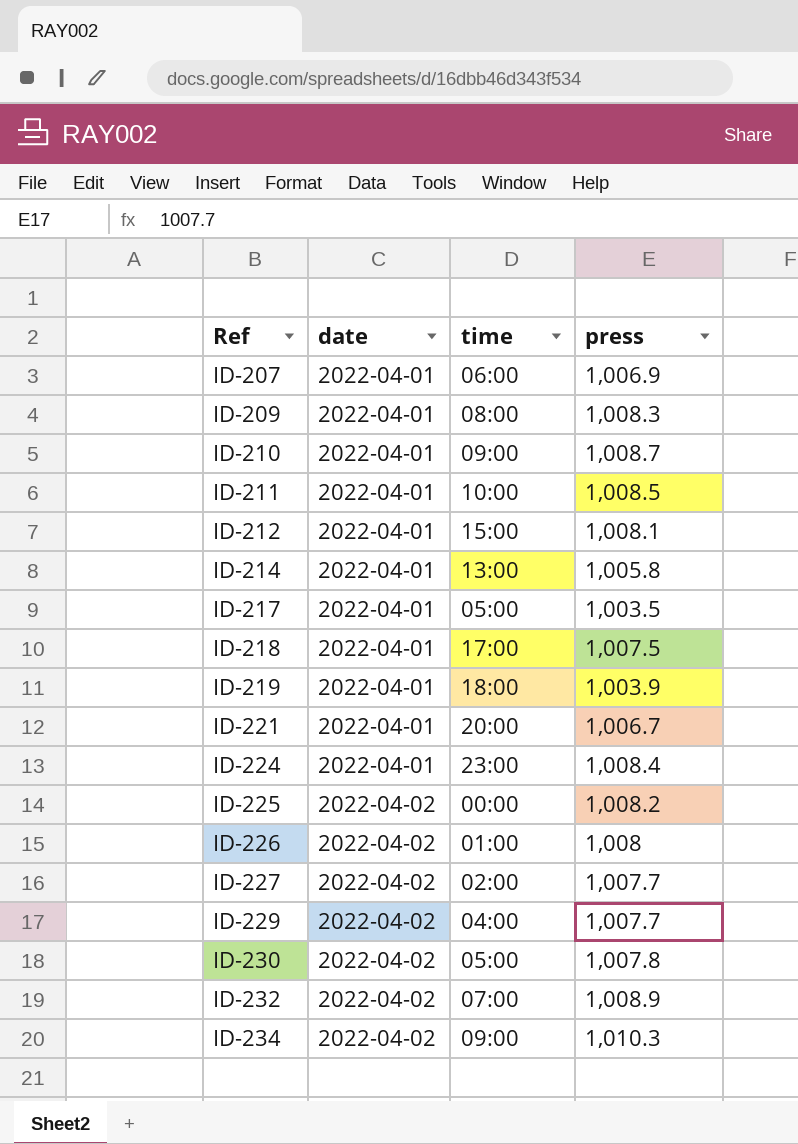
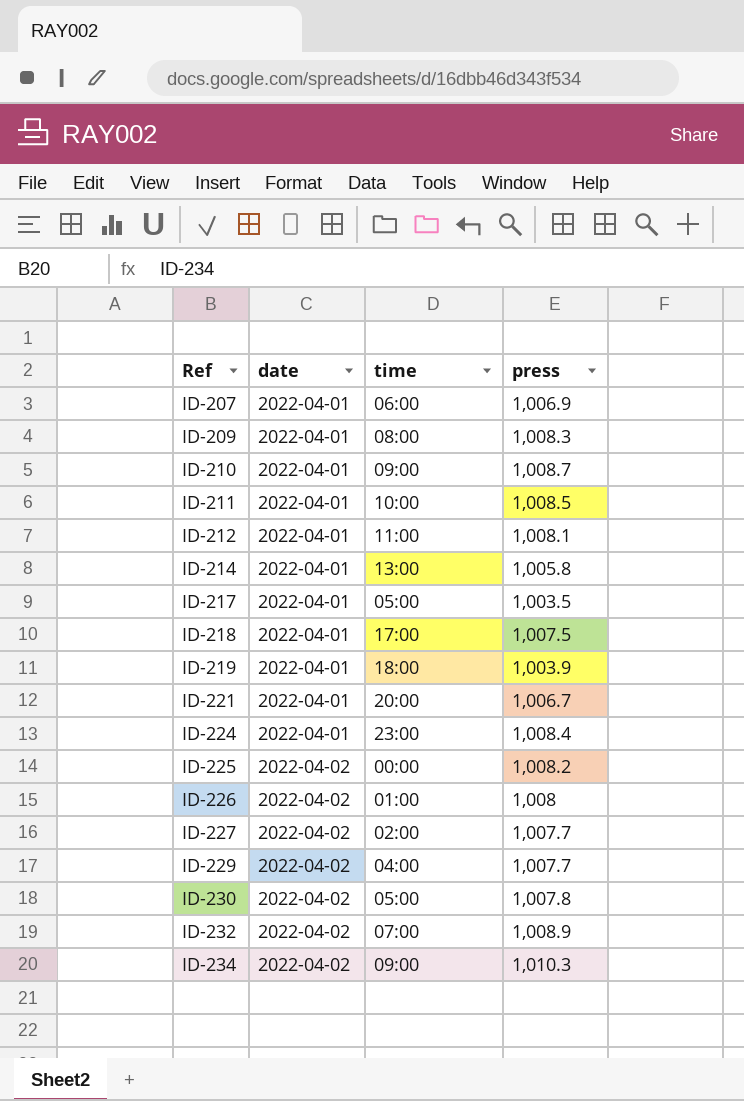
ID-212 | time: 15:00 -> 11:00

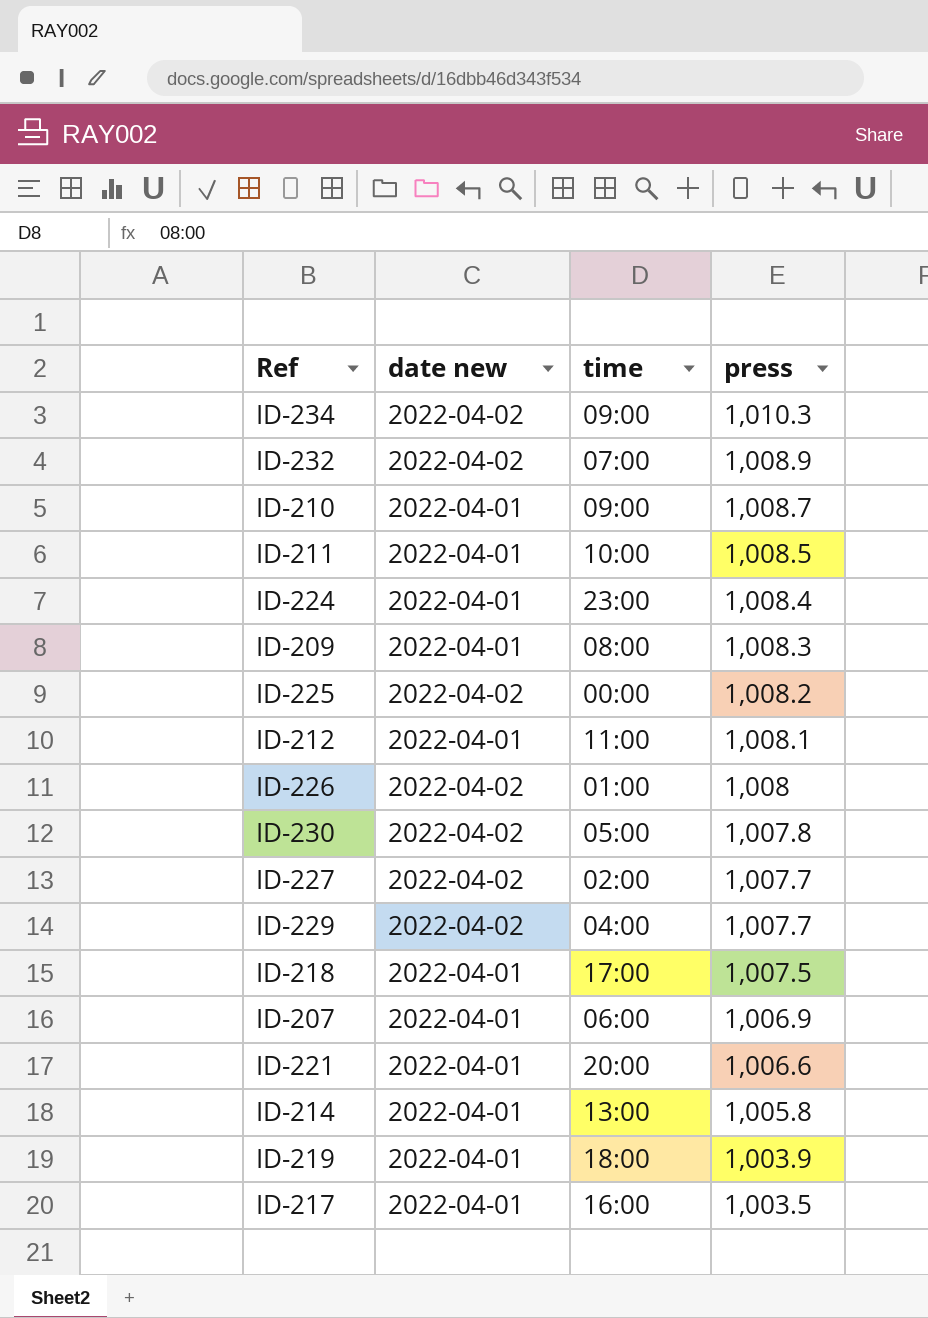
row order: Ref ascending -> press descending
column name: date -> date new
ID-221 | press: 1,006.7 -> 1,006.6
ID-217 | time: 05:00 -> 16:00

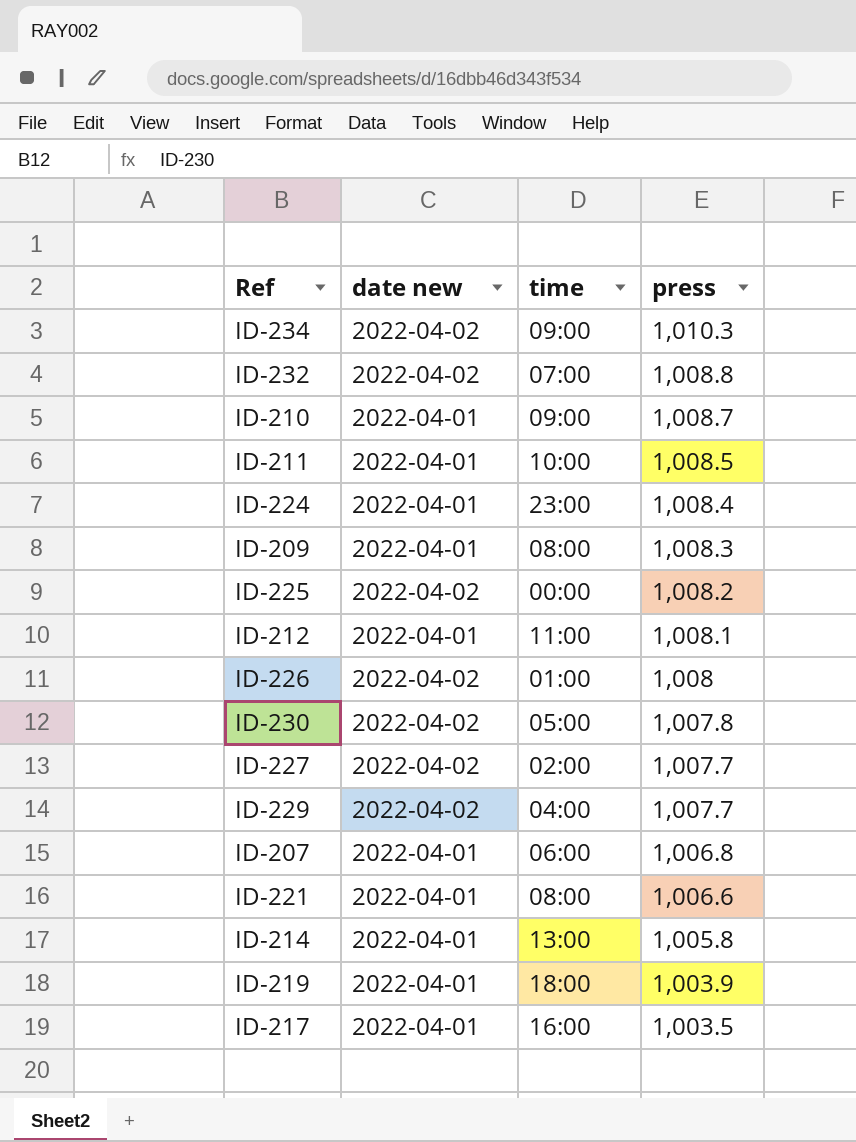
row ID-218: 2022-04-01 | 17:00 | 1,007.5 -> none
ID-232 | press: 1,008.9 -> 1,008.8
ID-207 | press: 1,006.9 -> 1,006.8
ID-221 | time: 20:00 -> 08:00

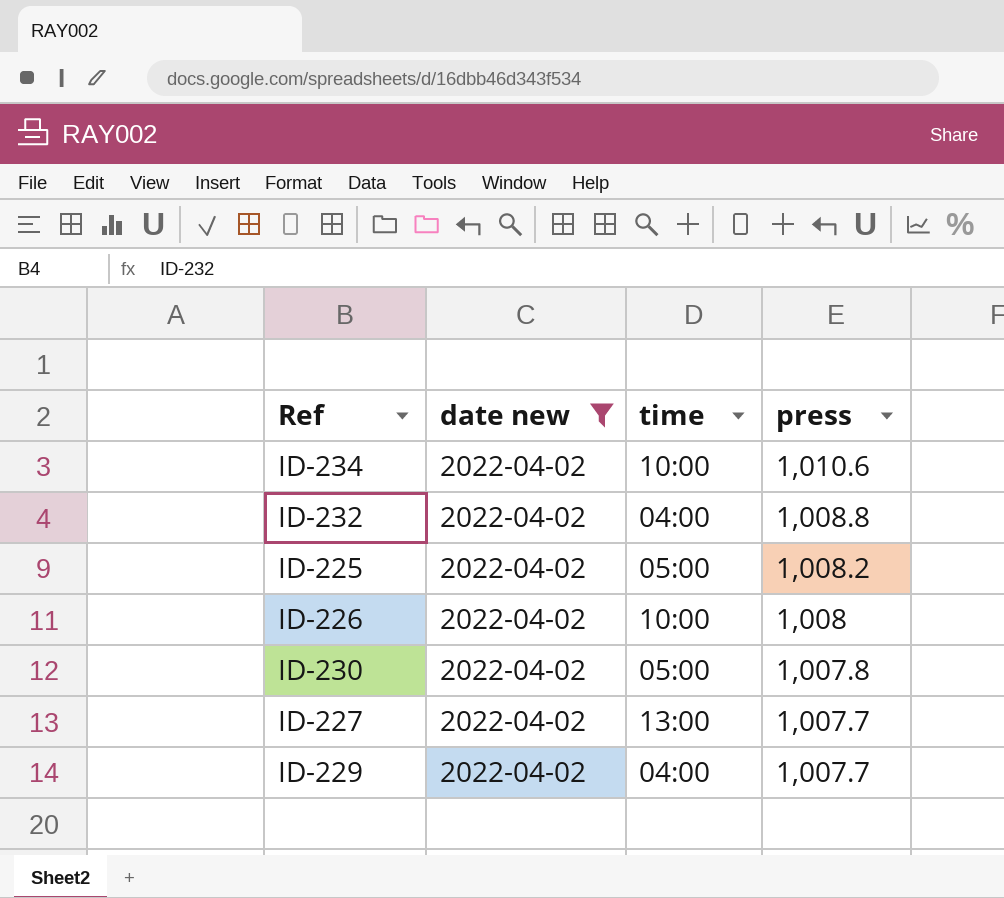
filter: none -> date new = 2022-04-02
ID-234 | time: 09:00 -> 10:00
ID-234 | press: 1,010.3 -> 1,010.6
ID-232 | time: 07:00 -> 04:00
ID-225 | time: 00:00 -> 05:00
ID-226 | time: 01:00 -> 10:00
ID-227 | time: 02:00 -> 13:00

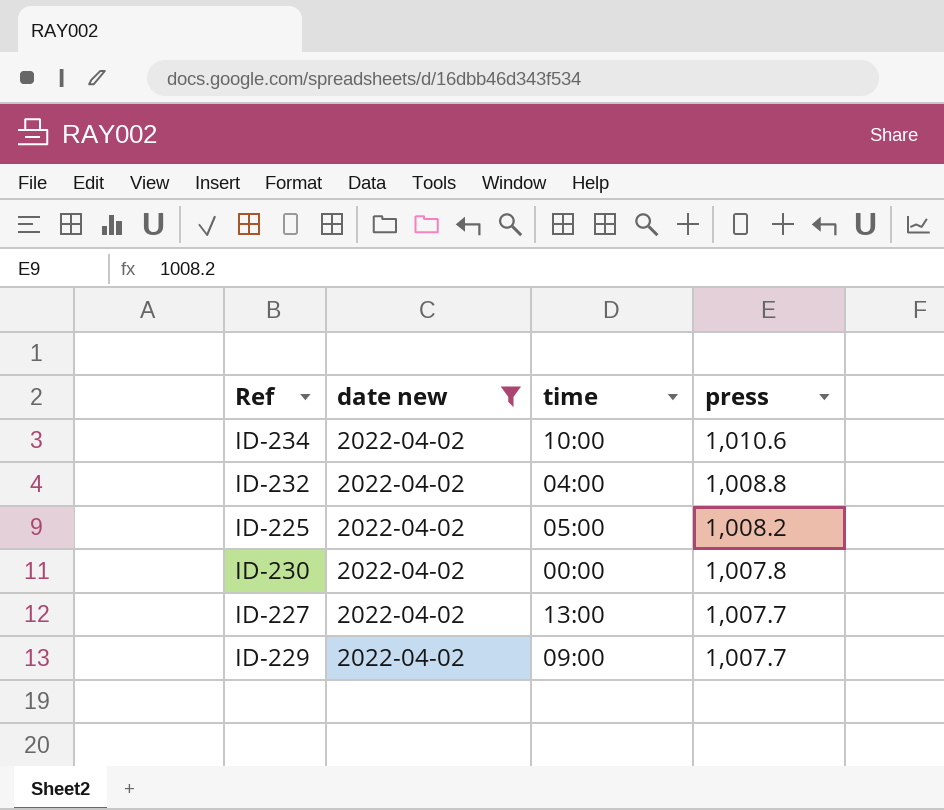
row ID-226: 2022-04-02 | 10:00 | 1,008 -> none
ID-230 | time: 05:00 -> 00:00
ID-229 | time: 04:00 -> 09:00

